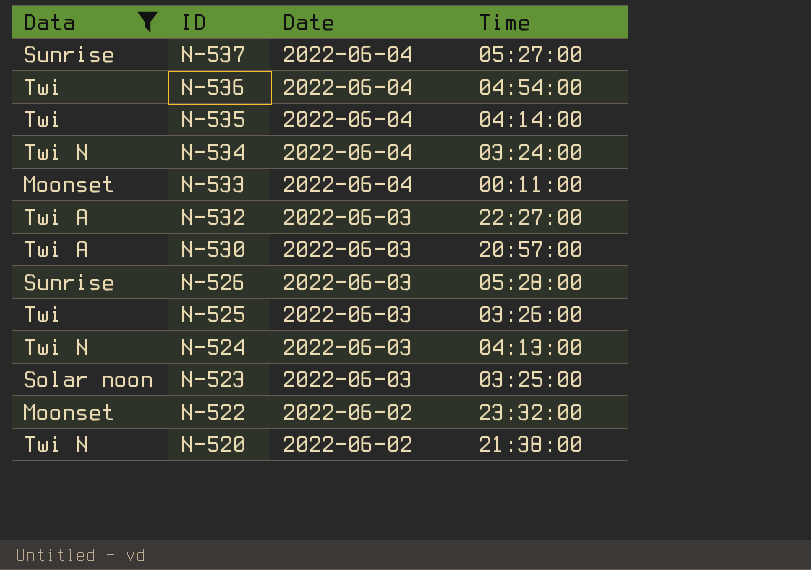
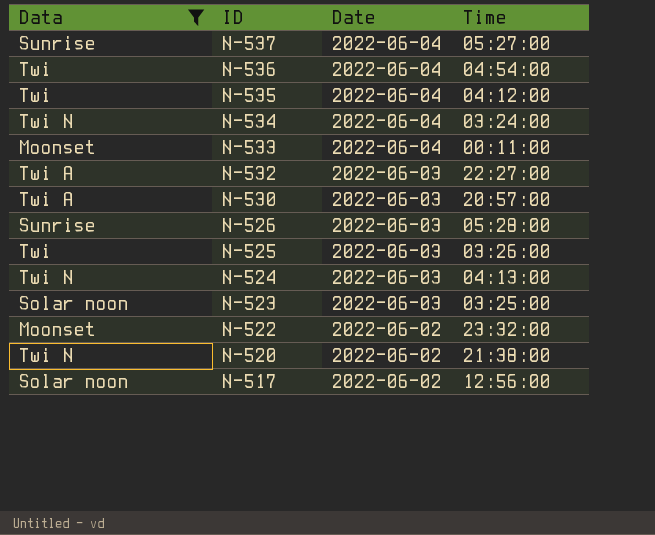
N-535 | Time: 04:14:00 -> 04:12:00
row N-517: none -> Solar noon | 2022-06-02 | 12:56:00

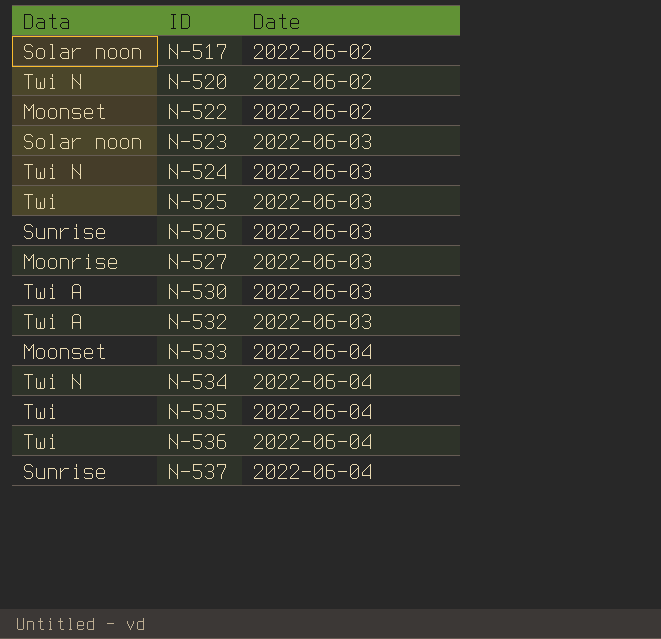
filter: Data != Moonrise -> none
row order: ID descending -> ID ascending
column Time | position: 4 -> none

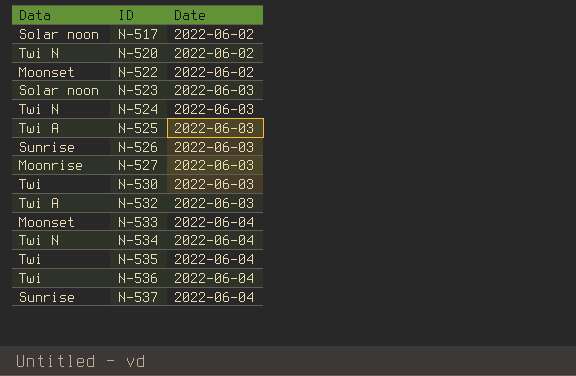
N-525 | Data: Twi -> Twi A
N-530 | Data: Twi A -> Twi

